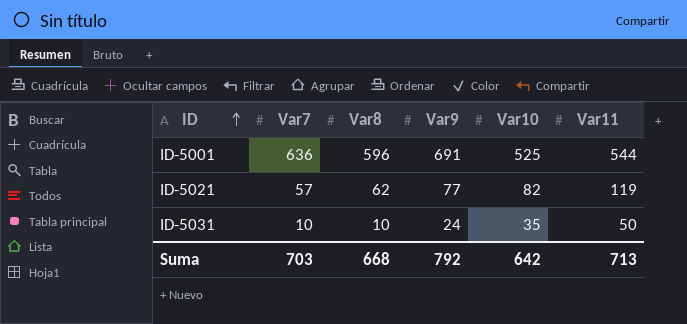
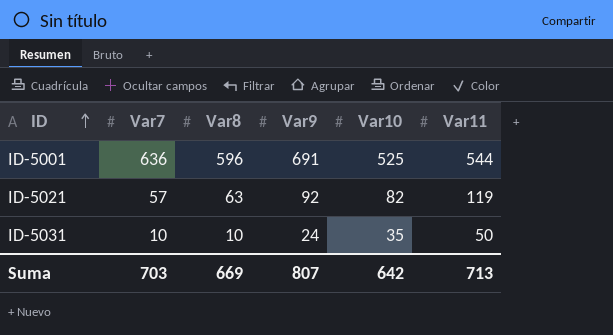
ID-5021 | Var8: 62 -> 63
ID-5021 | Var9: 77 -> 92
Suma | Var8: 668 -> 669
Suma | Var9: 792 -> 807

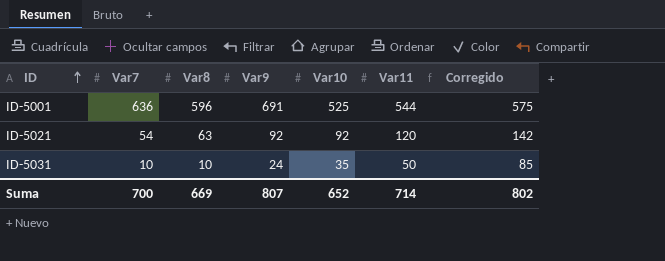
column Corregido | formula: none -> [Var10] + 50
ID-5021 | Var7: 57 -> 54
ID-5021 | Var10: 82 -> 92
ID-5021 | Var11: 119 -> 120
Suma | Var7: 703 -> 700
Suma | Var10: 642 -> 652
Suma | Var11: 713 -> 714

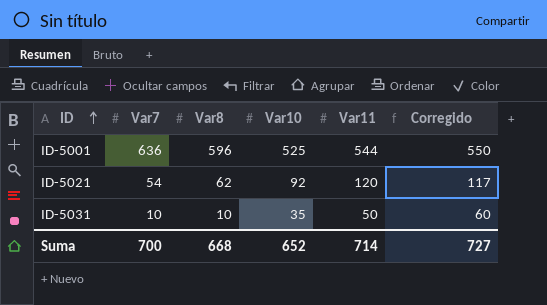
column Var9 | position: 4 -> none
column Corregido | formula: [Var10] + 50 -> [Var10] + 25
ID-5021 | Var8: 63 -> 62
Suma | Var8: 669 -> 668
Suma | Corregido: 802 -> 727

